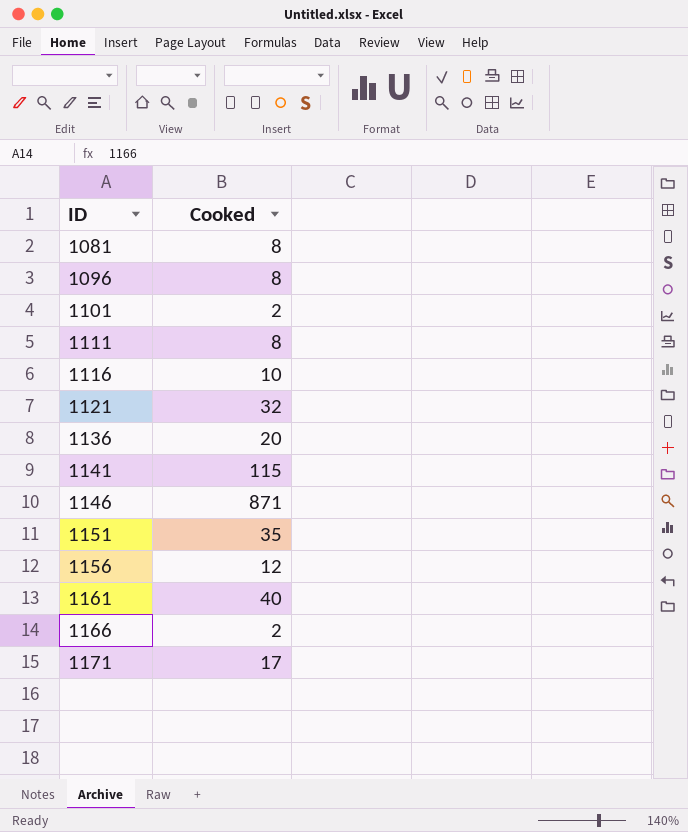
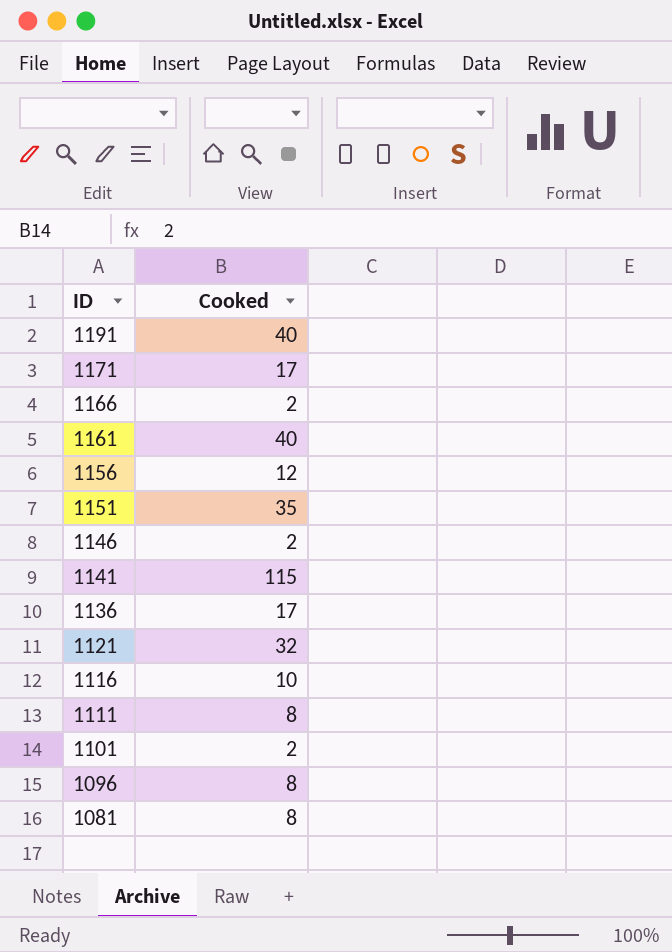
row order: ID ascending -> ID descending
row 1191: none -> 40
1146 | Cooked: 871 -> 2
1136 | Cooked: 20 -> 17

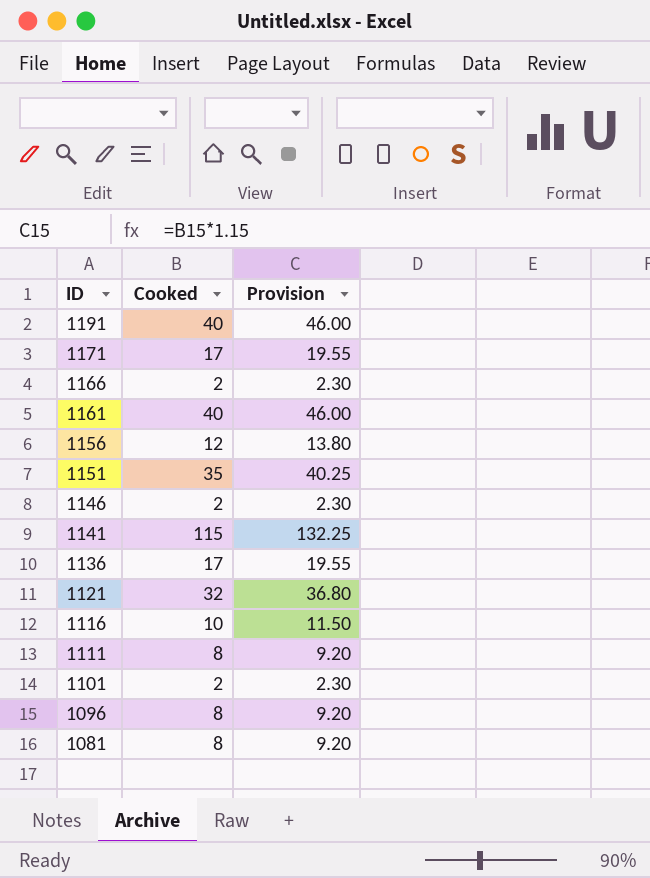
column Provision | formula: none -> [Cooked] * 1.15

